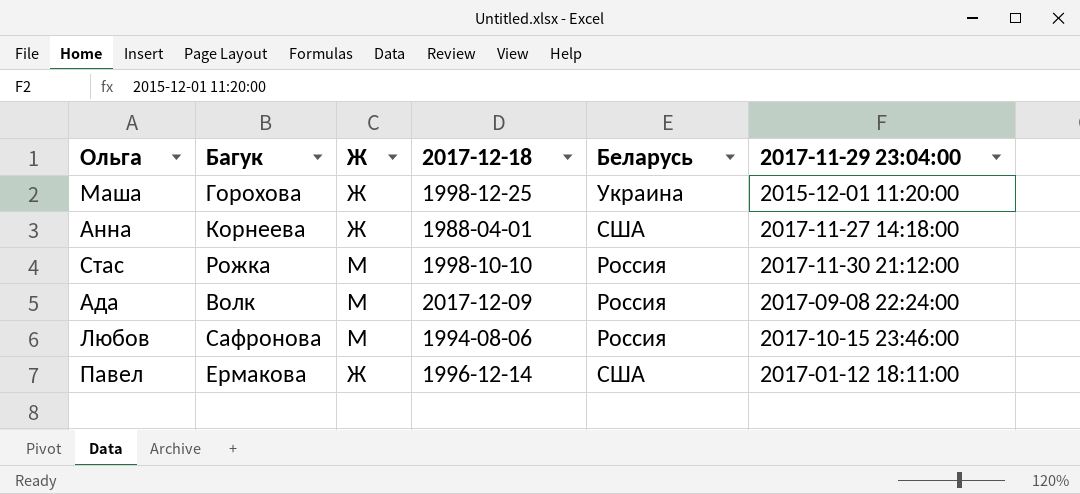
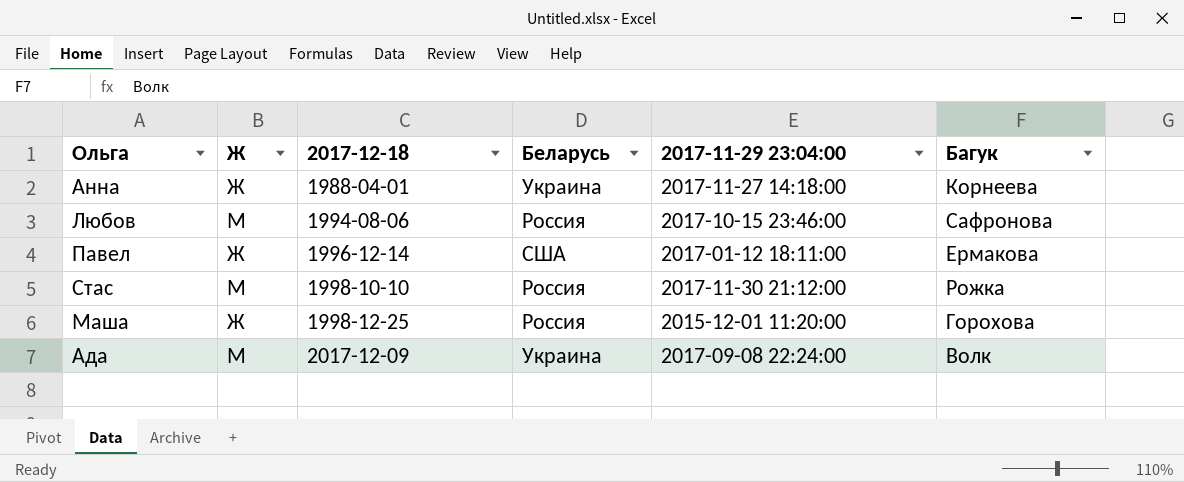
row order: none -> 2017-12-18 ascending
column Багук | position: 2 -> 6
Анна | Беларусь: США -> Украина
Маша | Беларусь: Украина -> Россия
Ада | Беларусь: Россия -> Украина

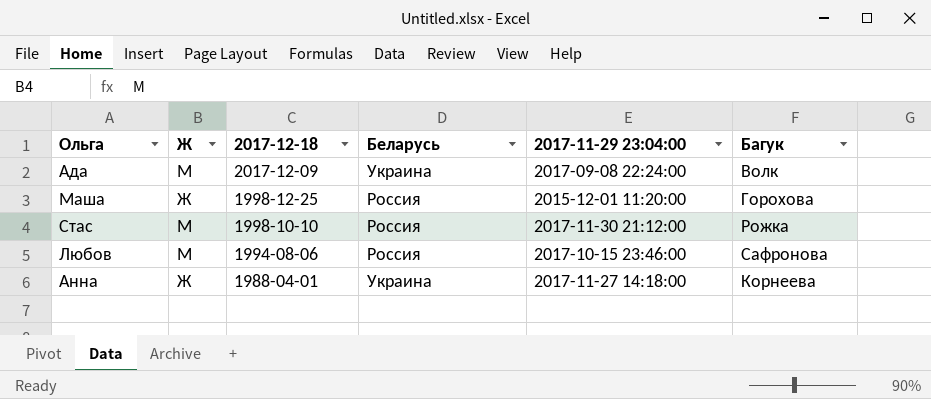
row order: 2017-12-18 ascending -> 2017-12-18 descending
row Павел: Ж | 1996-12-14 | США | 2017-01-12 18:11:00 | Ермакова -> none

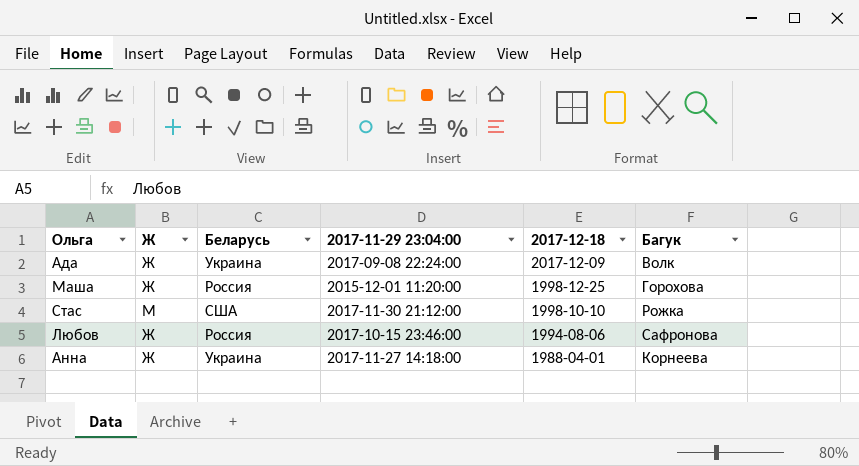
column 2017-12-18 | position: 3 -> 5
Ада | Ж: М -> Ж
Стас | Беларусь: Россия -> США
Любов | Ж: М -> Ж

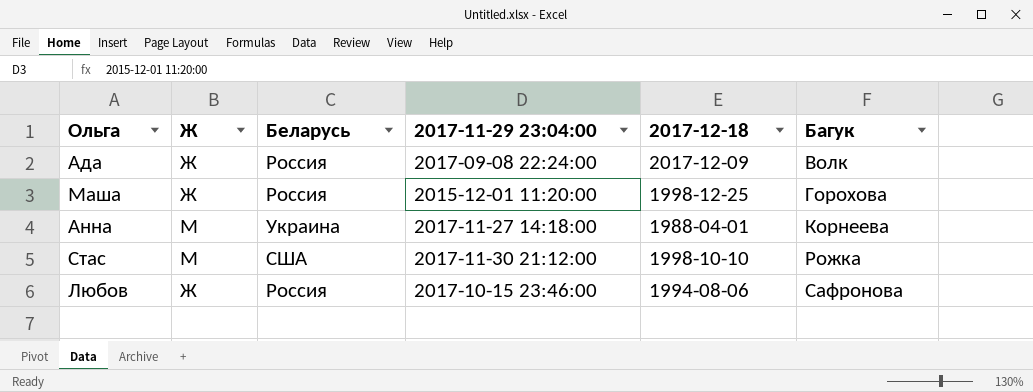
row order: 2017-12-18 descending -> Багук ascending
Ада | Беларусь: Украина -> Россия
Анна | Ж: Ж -> М

